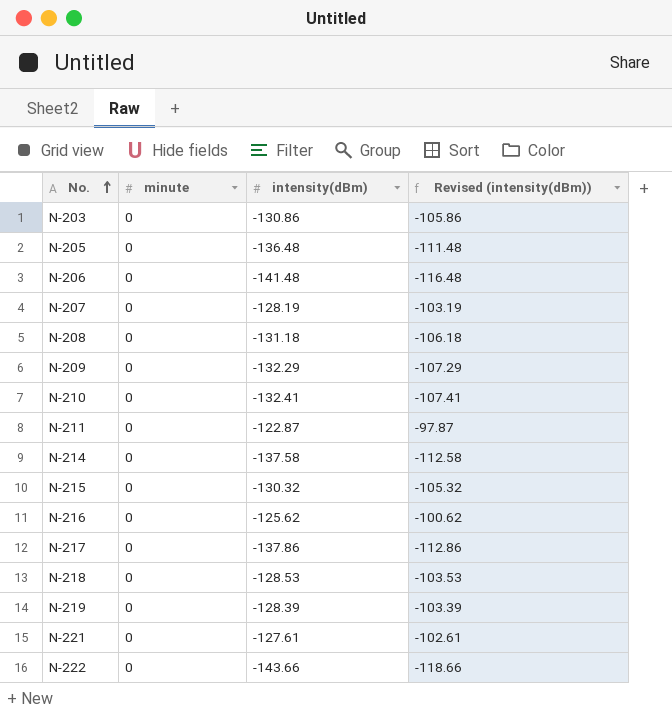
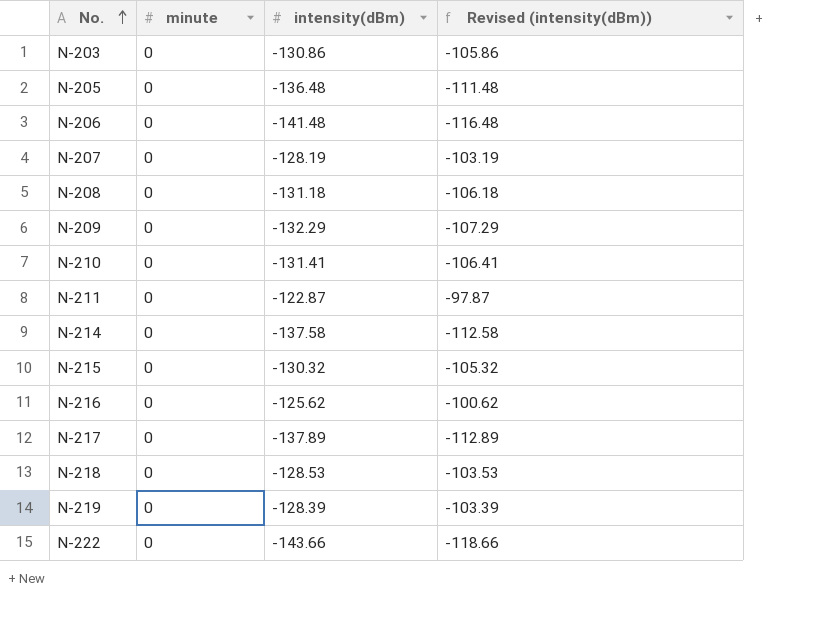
row N-221: 0 | -127.61 | -102.61 -> none
N-210 | intensity(dBm): -132.41 -> -131.41
N-210 | Revised (intensity(dBm)): -107.41 -> -106.41
N-217 | intensity(dBm): -137.86 -> -137.89
N-217 | Revised (intensity(dBm)): -112.86 -> -112.89

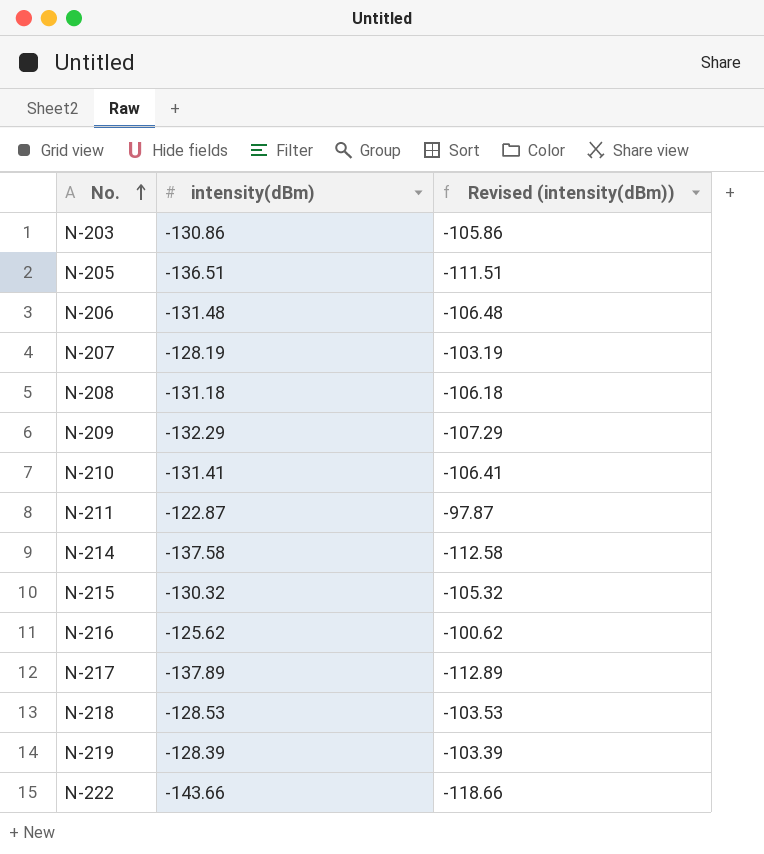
column minute | position: 2 -> none
N-205 | intensity(dBm): -136.48 -> -136.51
N-205 | Revised (intensity(dBm)): -111.48 -> -111.51
N-206 | intensity(dBm): -141.48 -> -131.48
N-206 | Revised (intensity(dBm)): -116.48 -> -106.48

